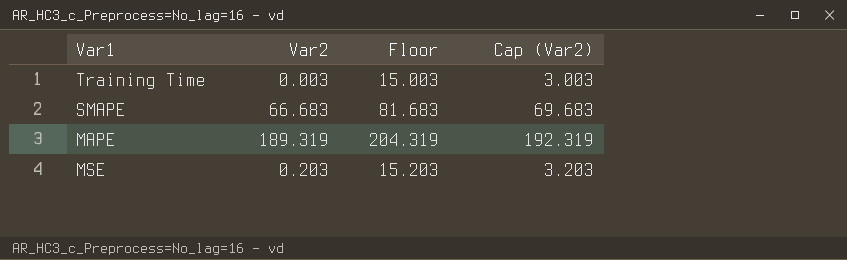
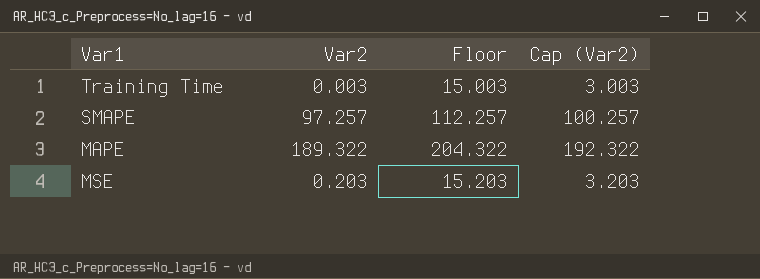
SMAPE | Var2: 66.683 -> 97.257
SMAPE | Floor: 81.683 -> 112.257
SMAPE | Cap (Var2): 69.683 -> 100.257
MAPE | Var2: 189.319 -> 189.322
MAPE | Floor: 204.319 -> 204.322
MAPE | Cap (Var2): 192.319 -> 192.322

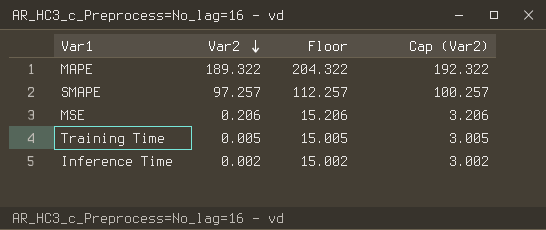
row order: none -> Var2 descending
MSE | Var2: 0.203 -> 0.206
MSE | Floor: 15.203 -> 15.206
MSE | Cap (Var2): 3.203 -> 3.206
Training Time | Var2: 0.003 -> 0.005
Training Time | Floor: 15.003 -> 15.005
Training Time | Cap (Var2): 3.003 -> 3.005
row Inference Time: none -> 0.002 | 15.002 | 3.002

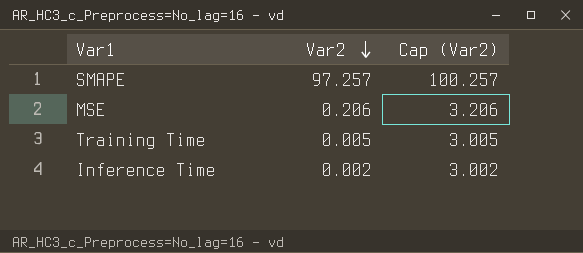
column Floor | formula: [Var2] + 15 -> none
row MAPE: 189.322 | 204.322 | 192.322 -> none

